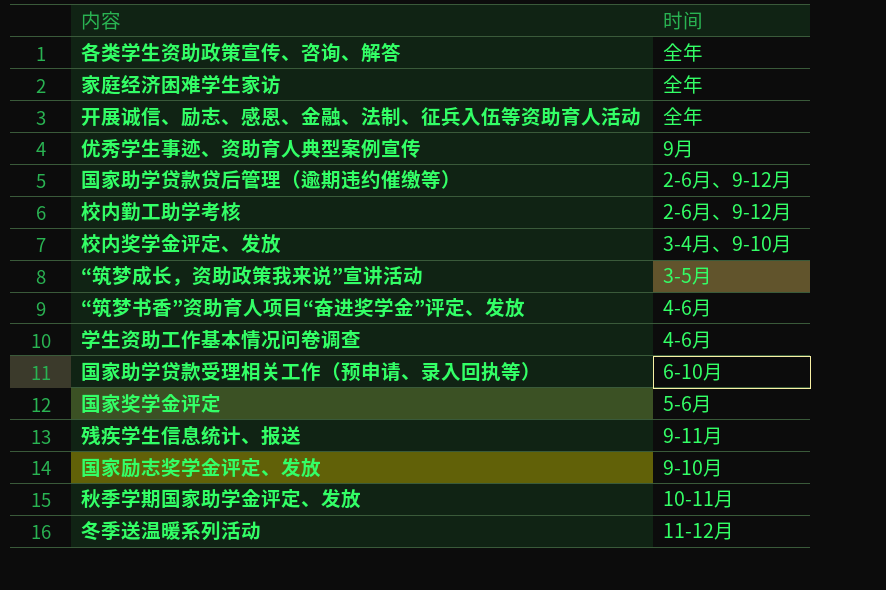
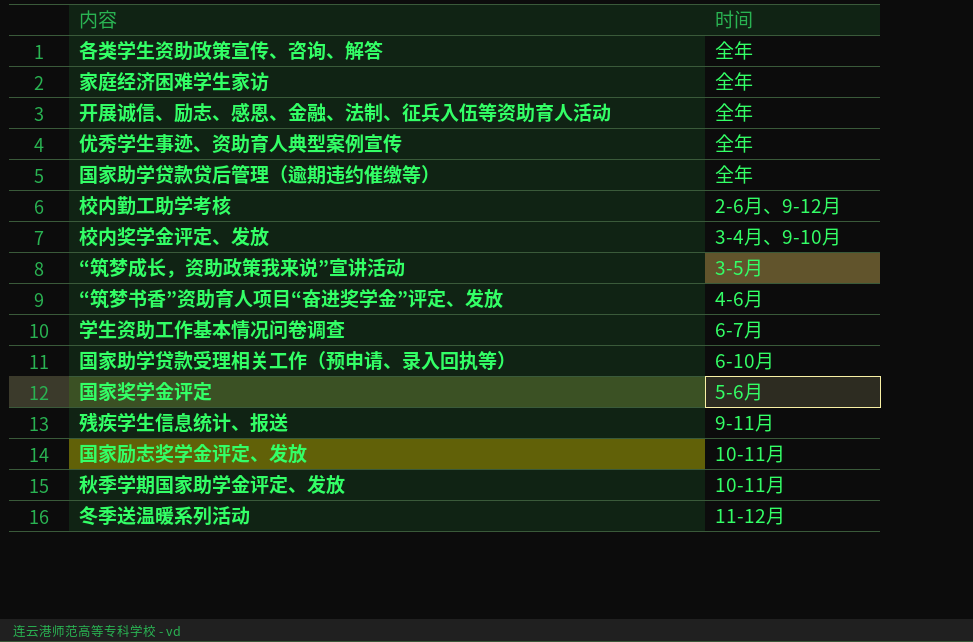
优秀学生事迹、资助育人典型案例宣传 | 时间: 9月 -> 全年
国家助学贷款贷后管理（逾期违约催缴等） | 时间: 2-6月、9-12月 -> 全年
学生资助工作基本情况问卷调查 | 时间: 4-6月 -> 6-7月
国家励志奖学金评定、发放 | 时间: 9-10月 -> 10-11月

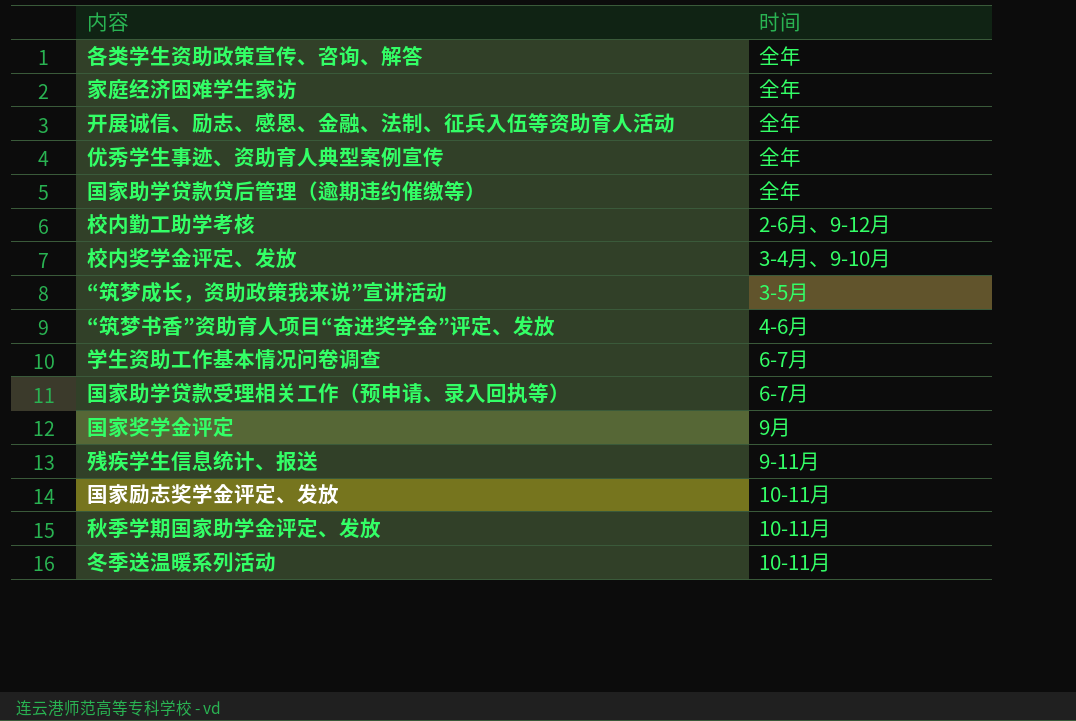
国家助学贷款受理相关工作（预申请、录入回执等） | 时间: 6-10月 -> 6-7月
国家奖学金评定 | 时间: 5-6月 -> 9月
冬季送温暖系列活动 | 时间: 11-12月 -> 10-11月

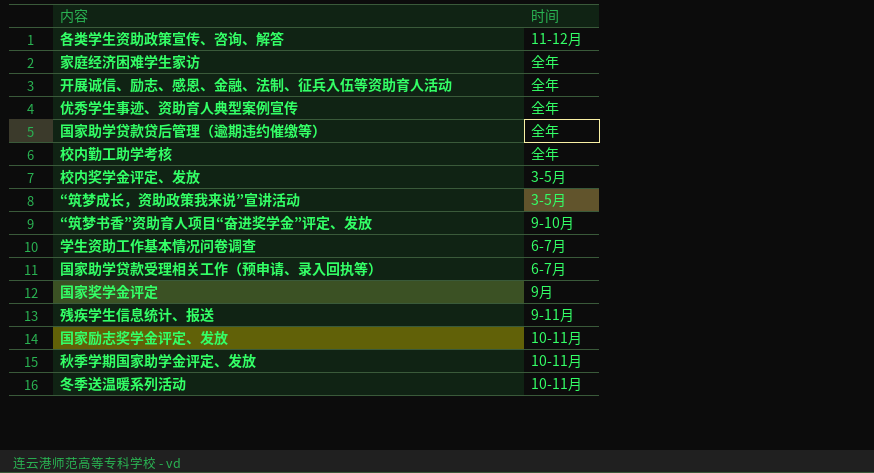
各类学生资助政策宣传、咨询、解答 | 时间: 全年 -> 11-12月
校内勤工助学考核 | 时间: 2-6月、9-12月 -> 全年
校内奖学金评定、发放 | 时间: 3-4月、9-10月 -> 3-5月
“筑梦书香”资助育人项目“奋进奖学金”评定、发放 | 时间: 4-6月 -> 9-10月

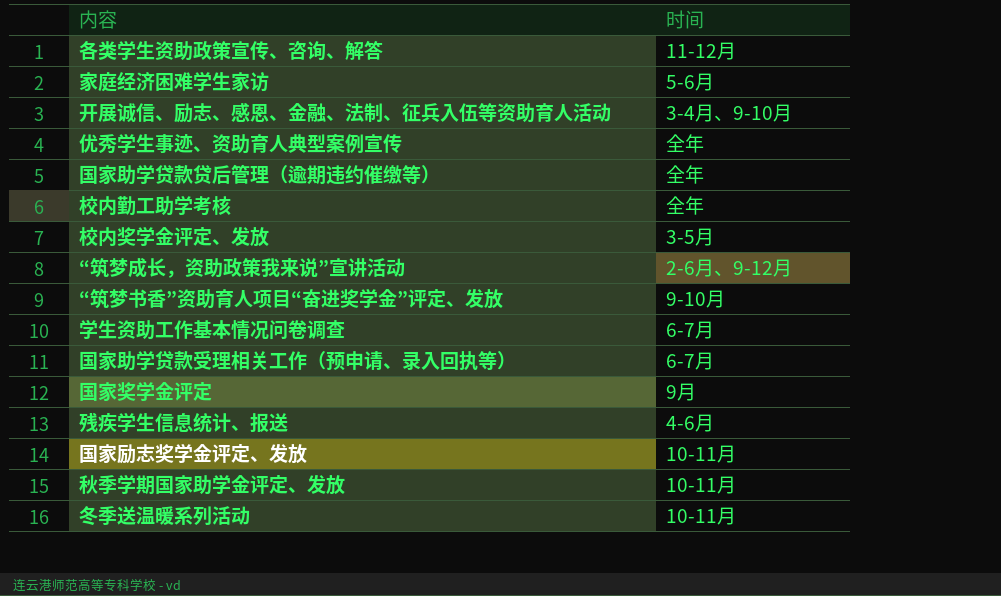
家庭经济困难学生家访 | 时间: 全年 -> 5-6月
开展诚信、励志、感恩、金融、法制、征兵入伍等资助育人活动 | 时间: 全年 -> 3-4月、9-10月
“筑梦成长，资助政策我来说”宣讲活动 | 时间: 3-5月 -> 2-6月、9-12月
残疾学生信息统计、报送 | 时间: 9-11月 -> 4-6月

